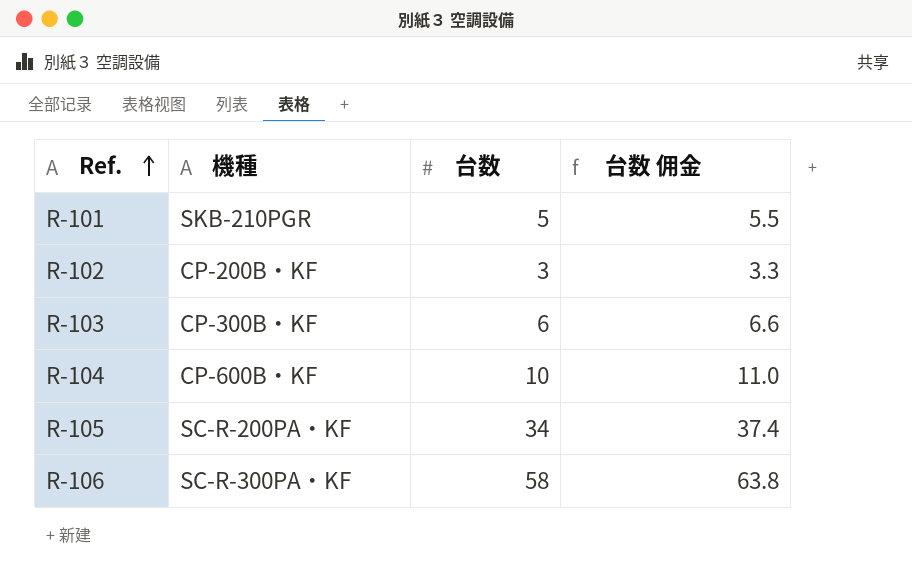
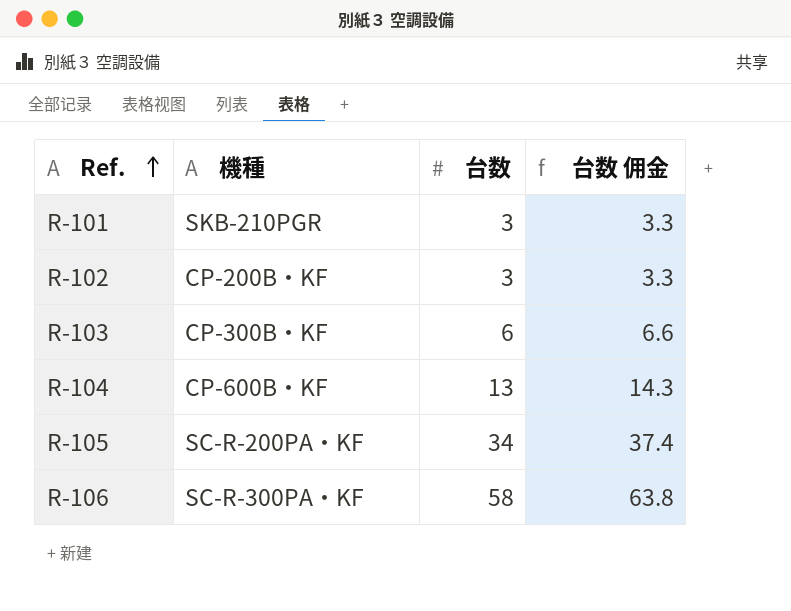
R-101 | 台数: 5 -> 3
R-101 | 台数 佣金: 5.5 -> 3.3
R-104 | 台数: 10 -> 13
R-104 | 台数 佣金: 11.0 -> 14.3

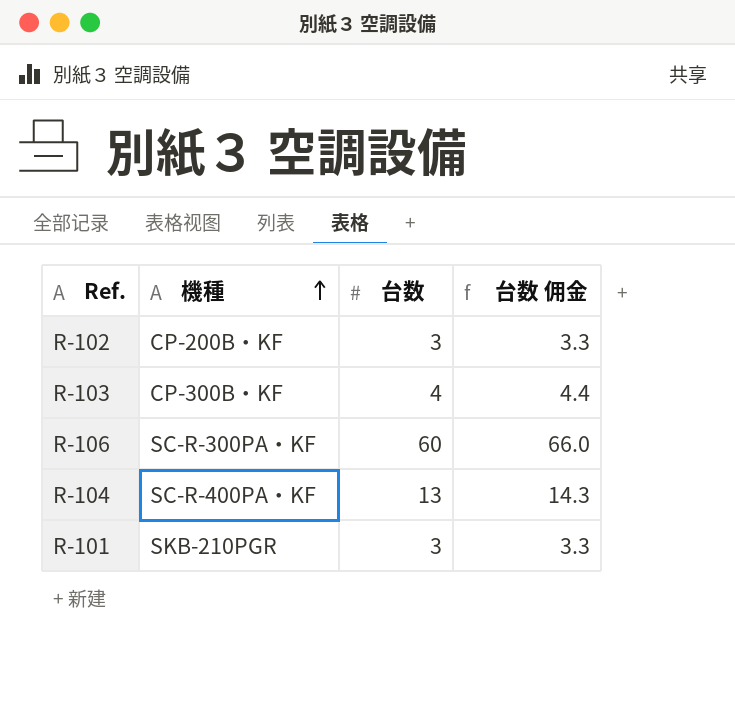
row order: Ref. ascending -> 機種 ascending
row R-105: SC-R-200PA・KF | 34 | 37.4 -> none
R-103 | 台数: 6 -> 4
R-103 | 台数 佣金: 6.6 -> 4.4
R-106 | 台数: 58 -> 60
R-106 | 台数 佣金: 63.8 -> 66.0
R-104 | 機種: CP-600B・KF -> SC-R-400PA・KF

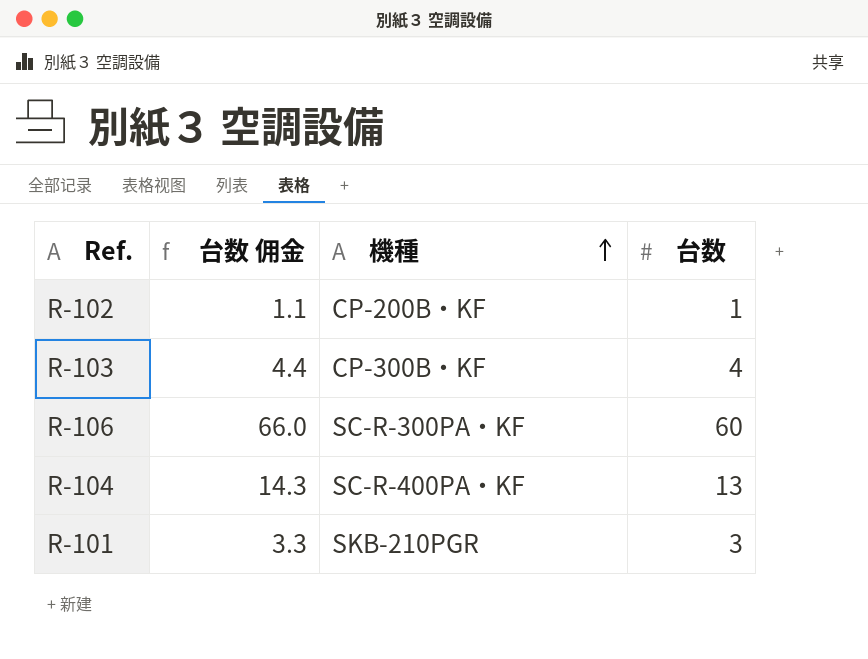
column 台数 佣金 | position: 4 -> 2
R-102 | 台数 佣金: 3.3 -> 1.1
R-102 | 台数: 3 -> 1

